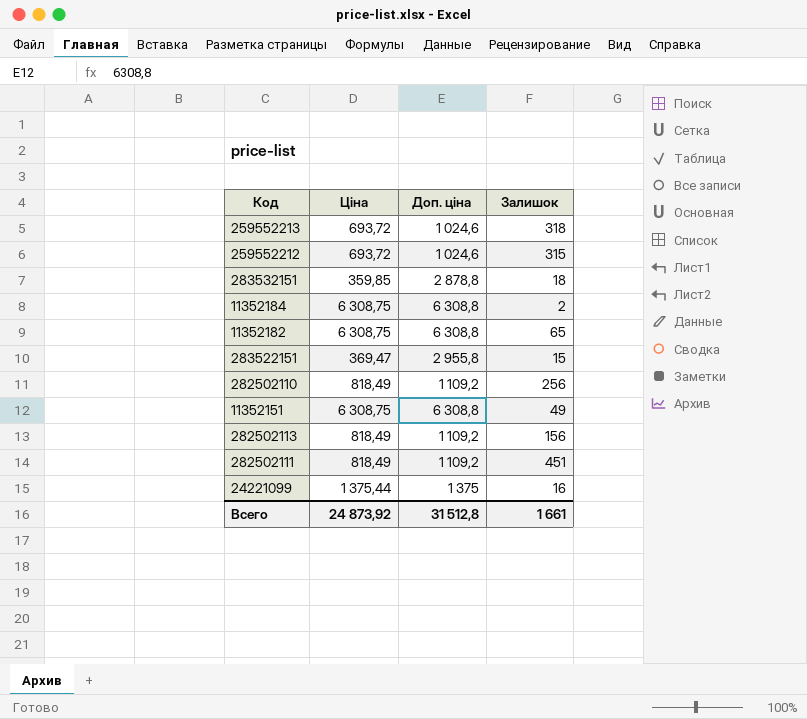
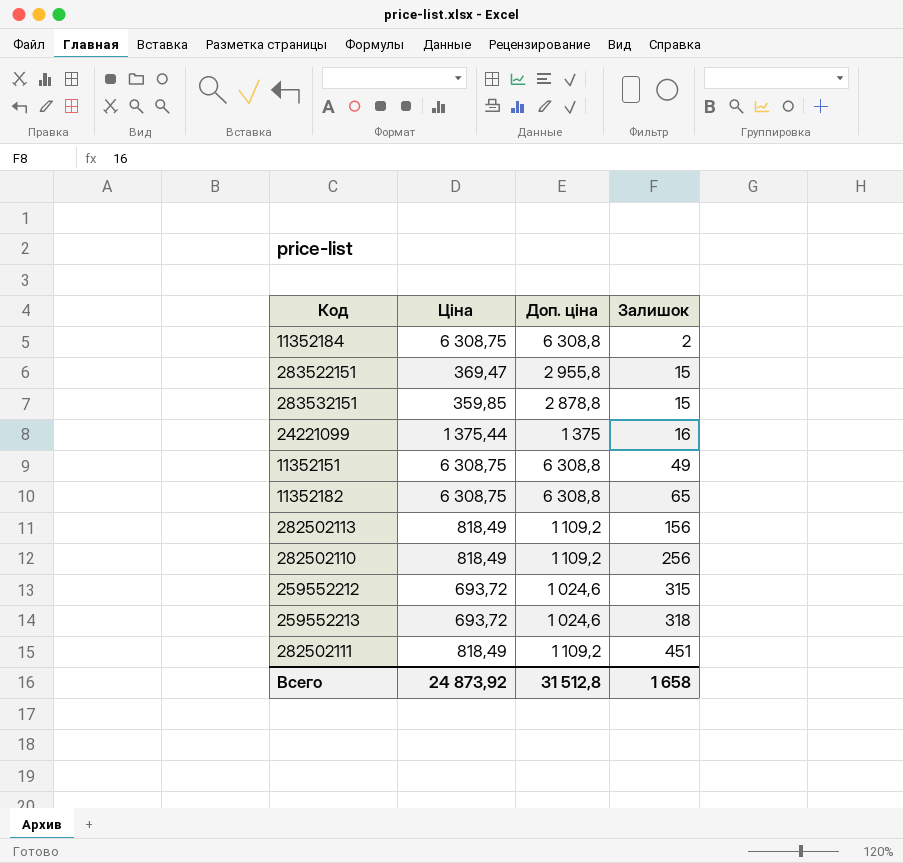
row order: none -> Залишок ascending
283532151 | Залишок: 18 -> 15
Всего | Залишок: 1 661 -> 1 658

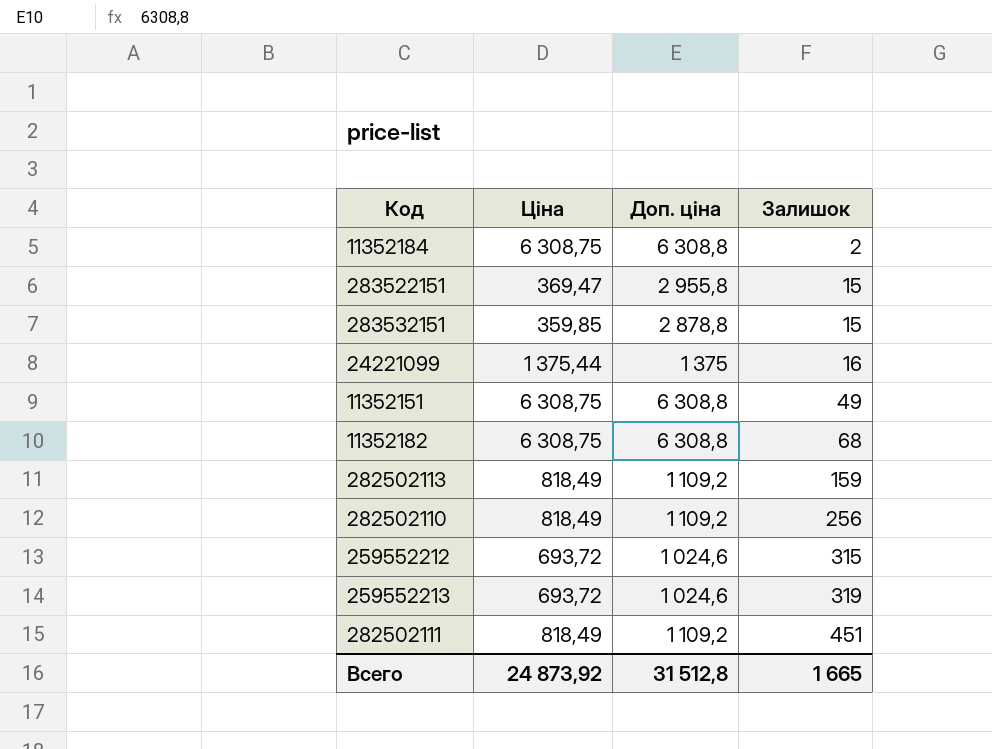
11352182 | Залишок: 65 -> 68
282502113 | Залишок: 156 -> 159
259552213 | Залишок: 318 -> 319
Всего | Залишок: 1 658 -> 1 665

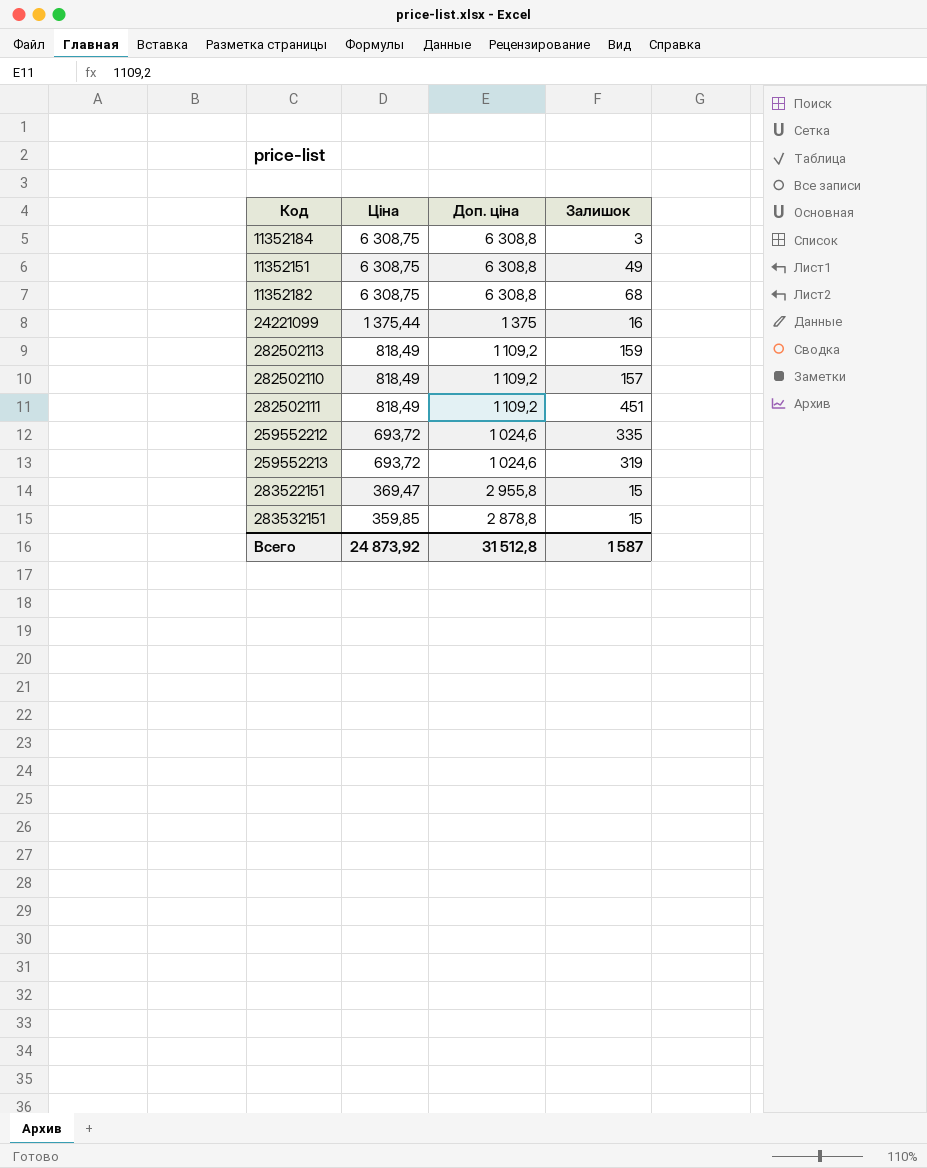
row order: Залишок ascending -> Ціна descending
11352184 | Залишок: 2 -> 3
282502110 | Залишок: 256 -> 157
259552212 | Залишок: 315 -> 335
Всего | Залишок: 1 665 -> 1 587

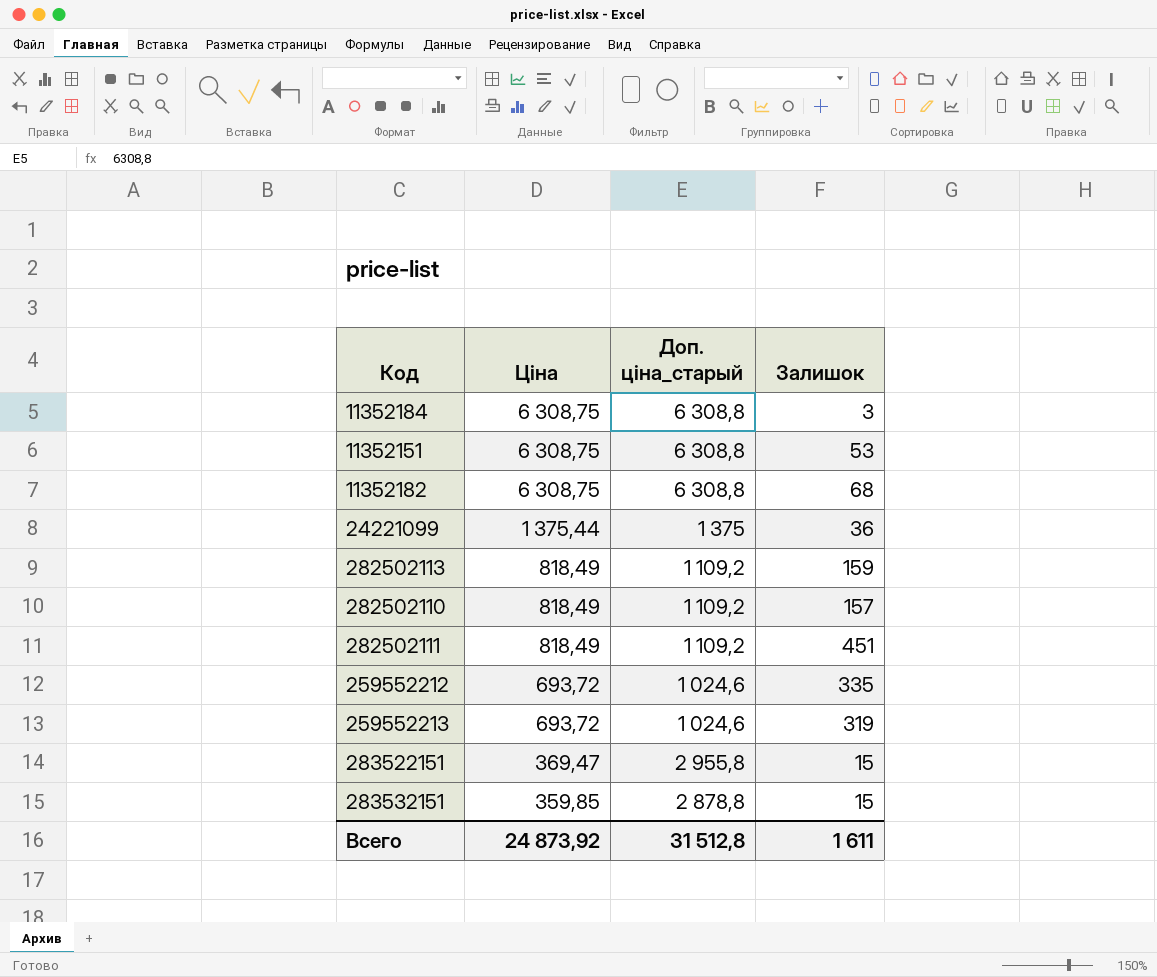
column name: Доп. ціна -> Доп. ціна_старый
11352151 | Залишок: 49 -> 53
24221099 | Залишок: 16 -> 36
Всего | Залишок: 1 587 -> 1 611

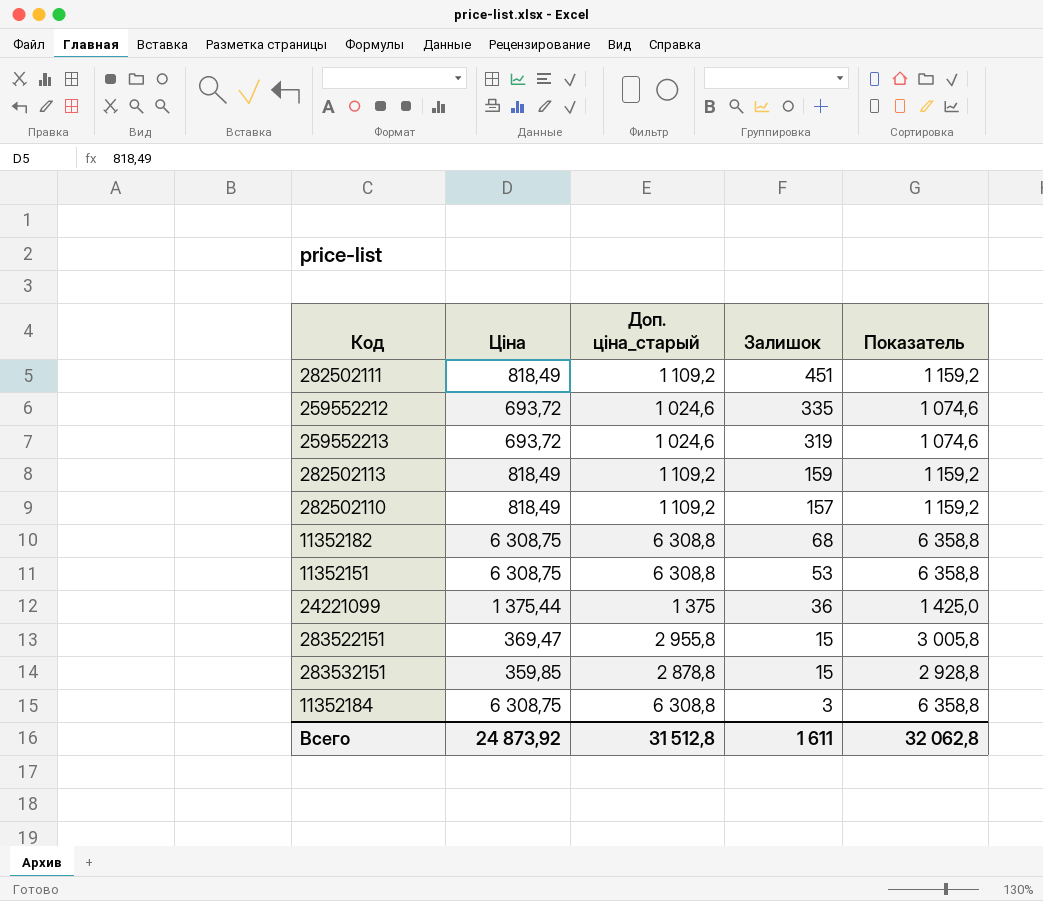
row order: Ціна descending -> Залишок descending
column Показатель | formula: none -> [Доп. ціна_старый] + 50

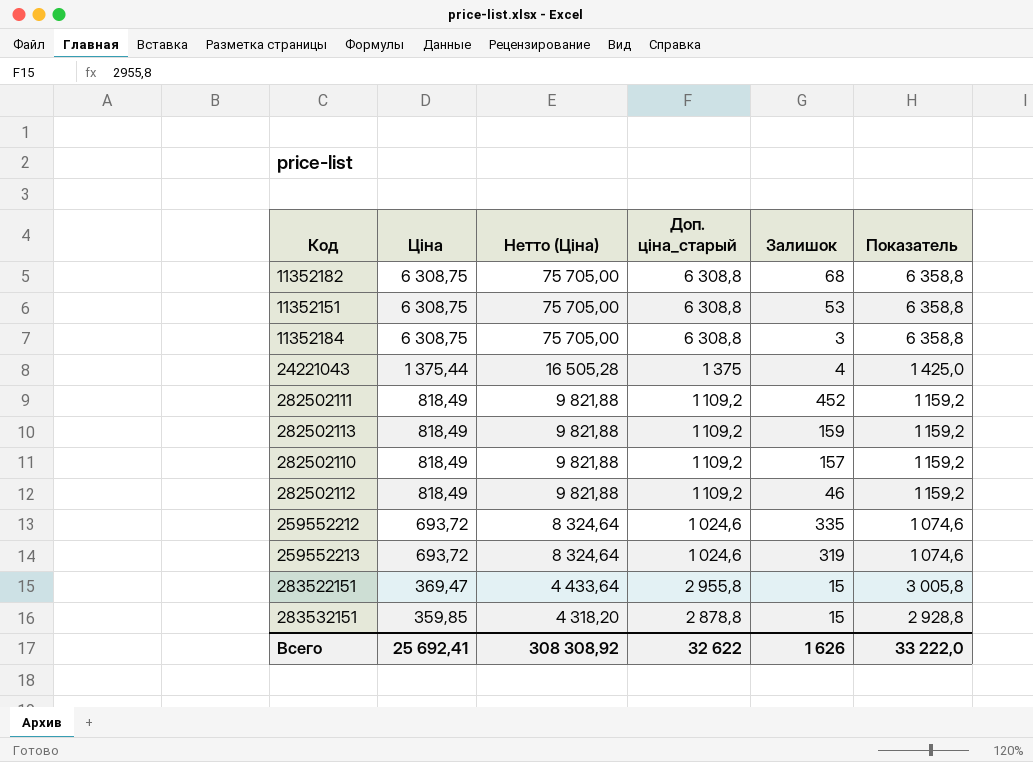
row order: Залишок descending -> Ціна descending
column Нетто (Ціна) | formula: none -> [Ціна] * 12
row 24221099: 1 375,44 | 1 375 | 36 | 1 425,0 -> none
row 24221043: none -> 1 375,44 | 16 505,28 | 1 375 | 4 | 1 425,0
282502111 | Залишок: 451 -> 452
row 282502112: none -> 818,49 | 9 821,88 | 1 109,2 | 46 | 1 159,2
Всего | Ціна: 24 873,92 -> 25 692,41
Всего | Доп. ціна_старый: 31 512,8 -> 32 622
Всего | Залишок: 1 611 -> 1 626
Всего | Показатель: 32 062,8 -> 33 222,0

